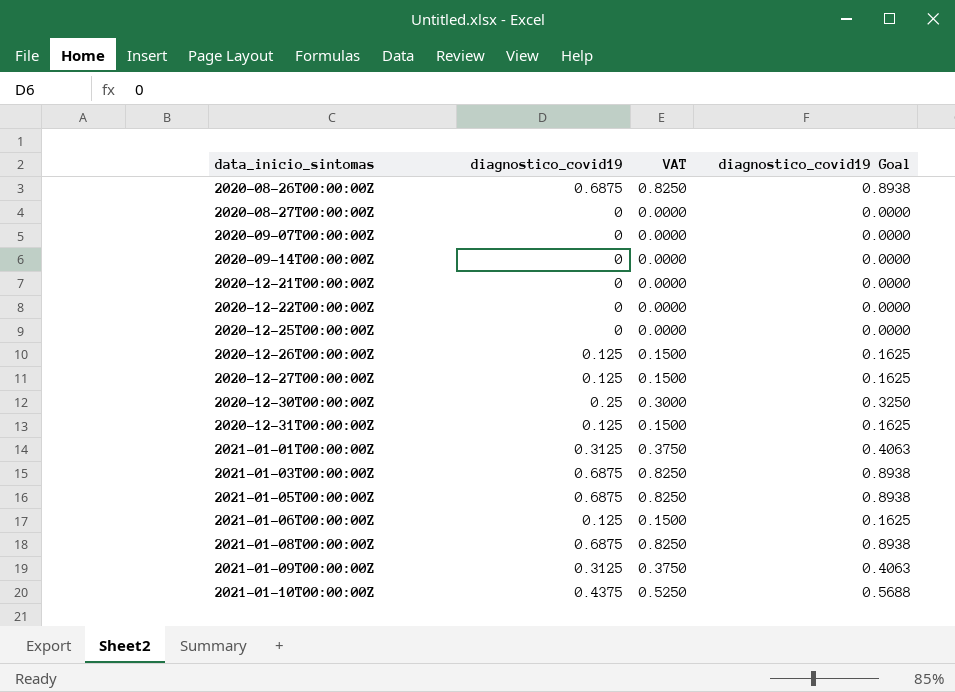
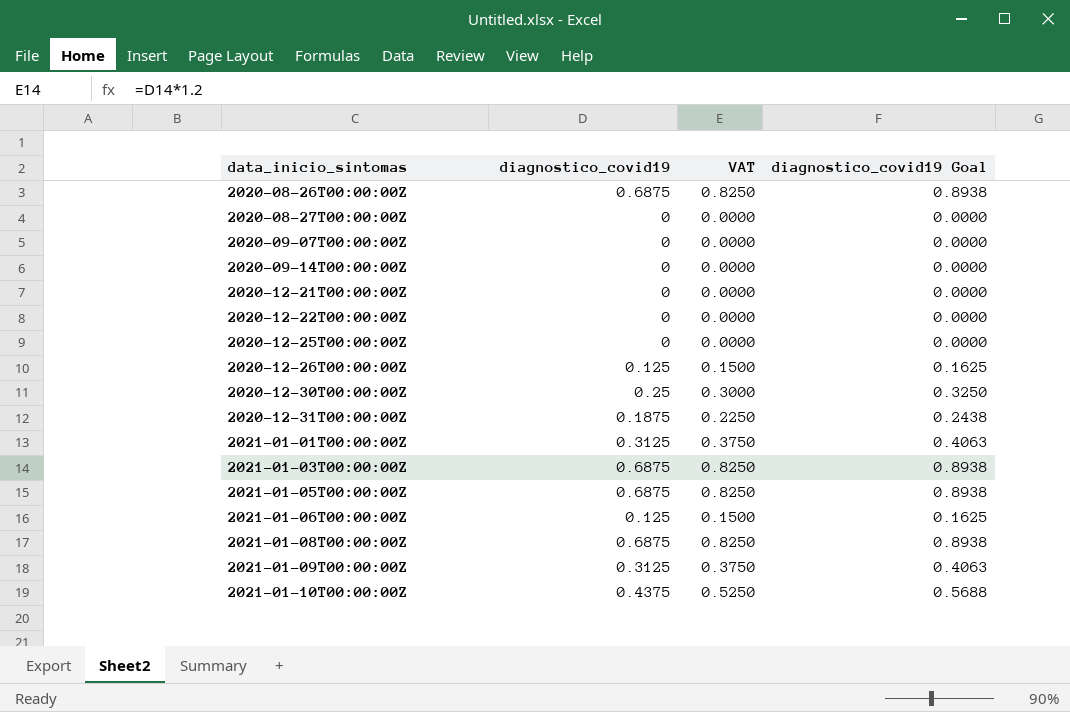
row 2020-12-27T00:00:00Z: 0.125 | 0.1500 | 0.1625 -> none
2020-12-31T00:00:00Z | diagnostico_covid19: 0.125 -> 0.1875
2020-12-31T00:00:00Z | VAT: 0.1500 -> 0.2250
2020-12-31T00:00:00Z | diagnostico_covid19 Goal: 0.1625 -> 0.2438

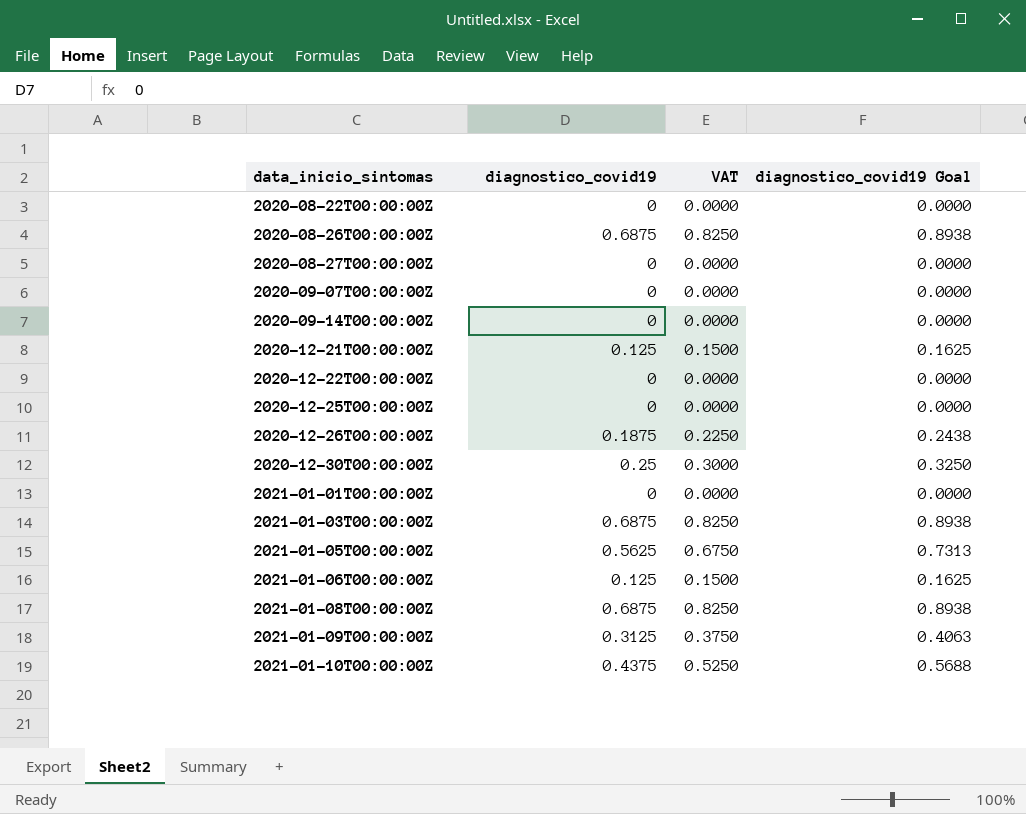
row 2020-12-31T00:00:00Z: 0.1875 | 0.2250 | 0.2438 -> none
row 2020-08-22T00:00:00Z: none -> 0 | 0.0000 | 0.0000
2020-12-21T00:00:00Z | diagnostico_covid19: 0 -> 0.125
2020-12-21T00:00:00Z | VAT: 0.0000 -> 0.1500
2020-12-21T00:00:00Z | diagnostico_covid19 Goal: 0.0000 -> 0.1625
2020-12-26T00:00:00Z | diagnostico_covid19: 0.125 -> 0.1875
2020-12-26T00:00:00Z | VAT: 0.1500 -> 0.2250
2020-12-26T00:00:00Z | diagnostico_covid19 Goal: 0.1625 -> 0.2438
2021-01-01T00:00:00Z | diagnostico_covid19: 0.3125 -> 0
2021-01-01T00:00:00Z | VAT: 0.3750 -> 0.0000
2021-01-01T00:00:00Z | diagnostico_covid19 Goal: 0.4063 -> 0.0000
2021-01-05T00:00:00Z | diagnostico_covid19: 0.6875 -> 0.5625
2021-01-05T00:00:00Z | VAT: 0.8250 -> 0.6750
2021-01-05T00:00:00Z | diagnostico_covid19 Goal: 0.8938 -> 0.7313

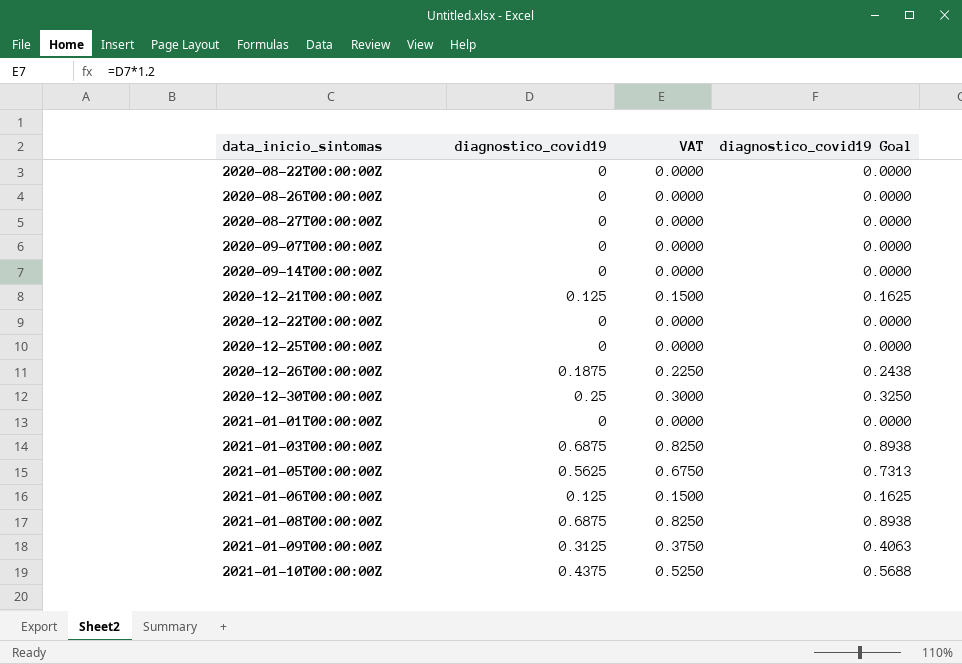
2020-08-26T00:00:00Z | diagnostico_covid19: 0.6875 -> 0
2020-08-26T00:00:00Z | VAT: 0.8250 -> 0.0000
2020-08-26T00:00:00Z | diagnostico_covid19 Goal: 0.8938 -> 0.0000

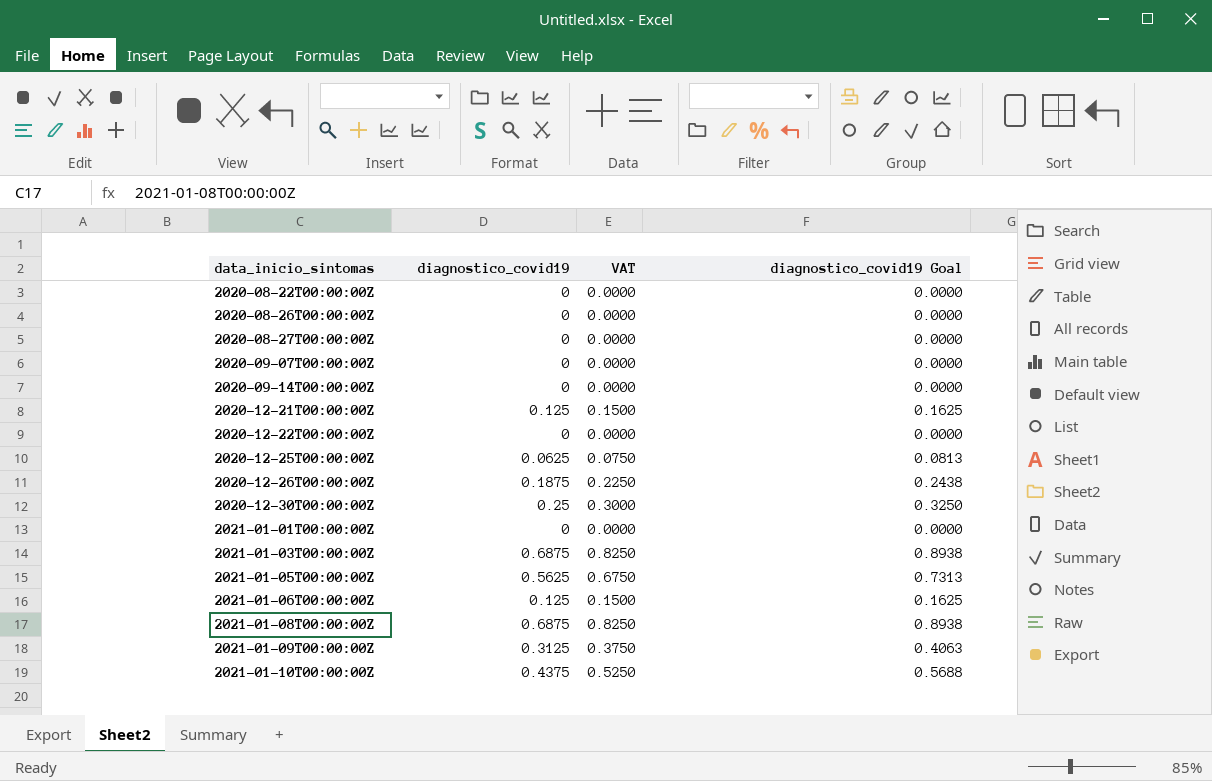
2020-12-25T00:00:00Z | diagnostico_covid19: 0 -> 0.0625
2020-12-25T00:00:00Z | VAT: 0.0000 -> 0.0750
2020-12-25T00:00:00Z | diagnostico_covid19 Goal: 0.0000 -> 0.0813

